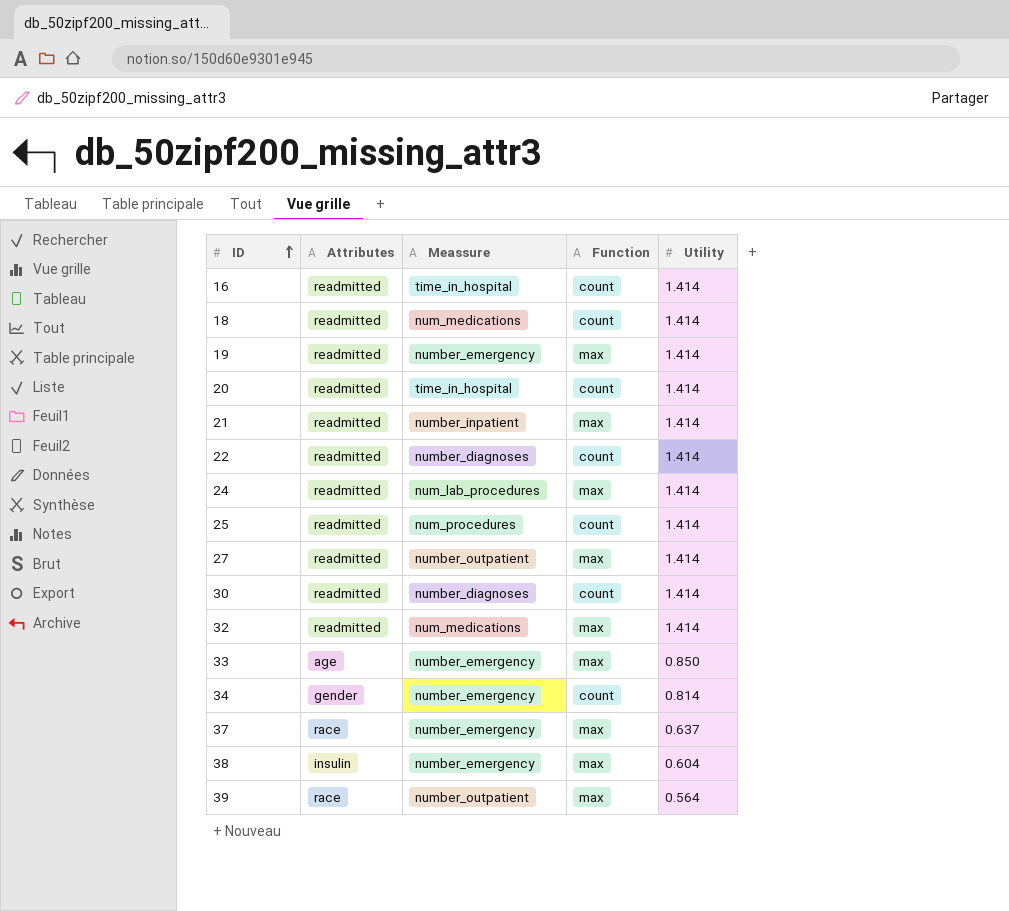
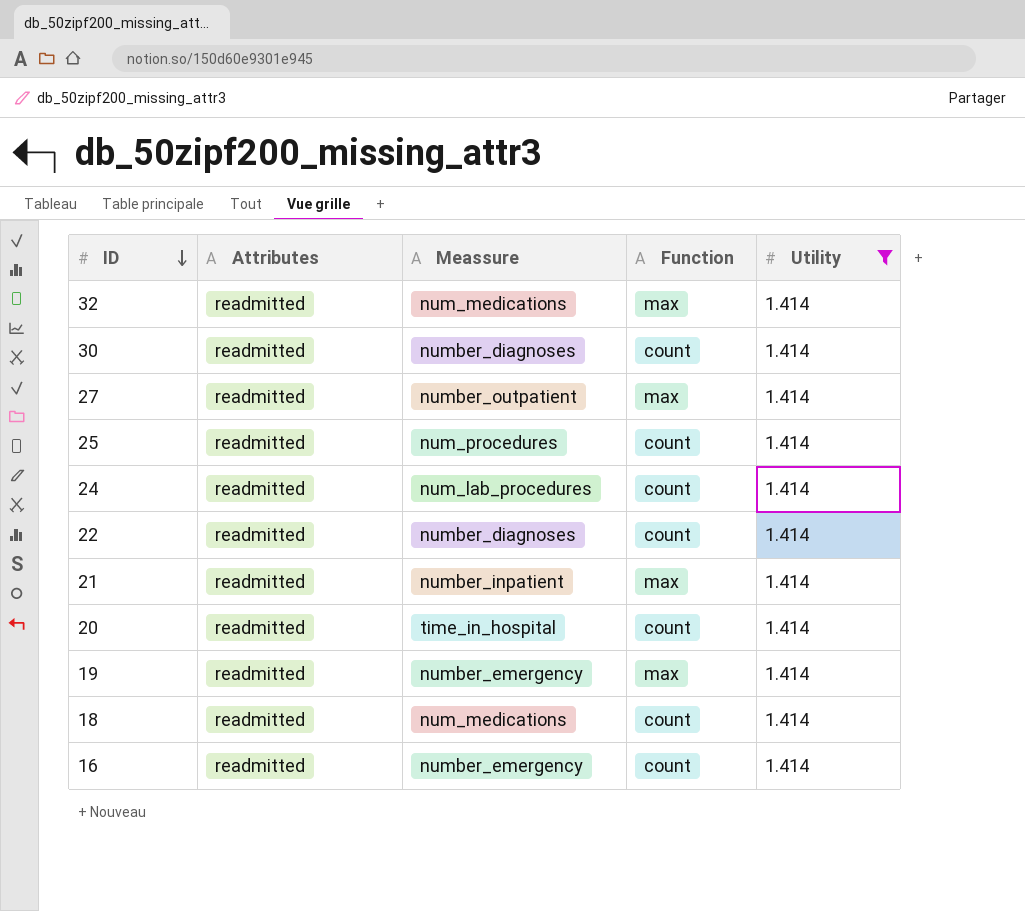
filter: none -> Utility = 1.414
row order: ID ascending -> ID descending
24 | Function: max -> count
16 | Meassure: time_in_hospital -> number_emergency

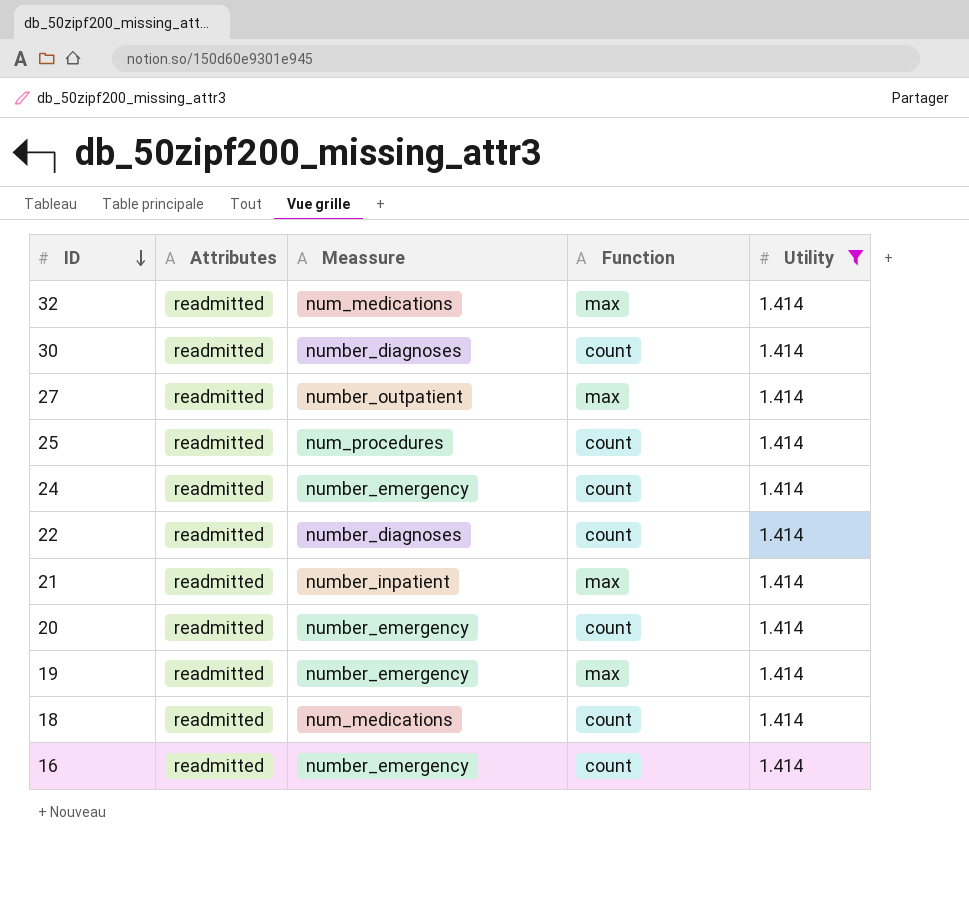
24 | Meassure: num_lab_procedures -> number_emergency
20 | Meassure: time_in_hospital -> number_emergency

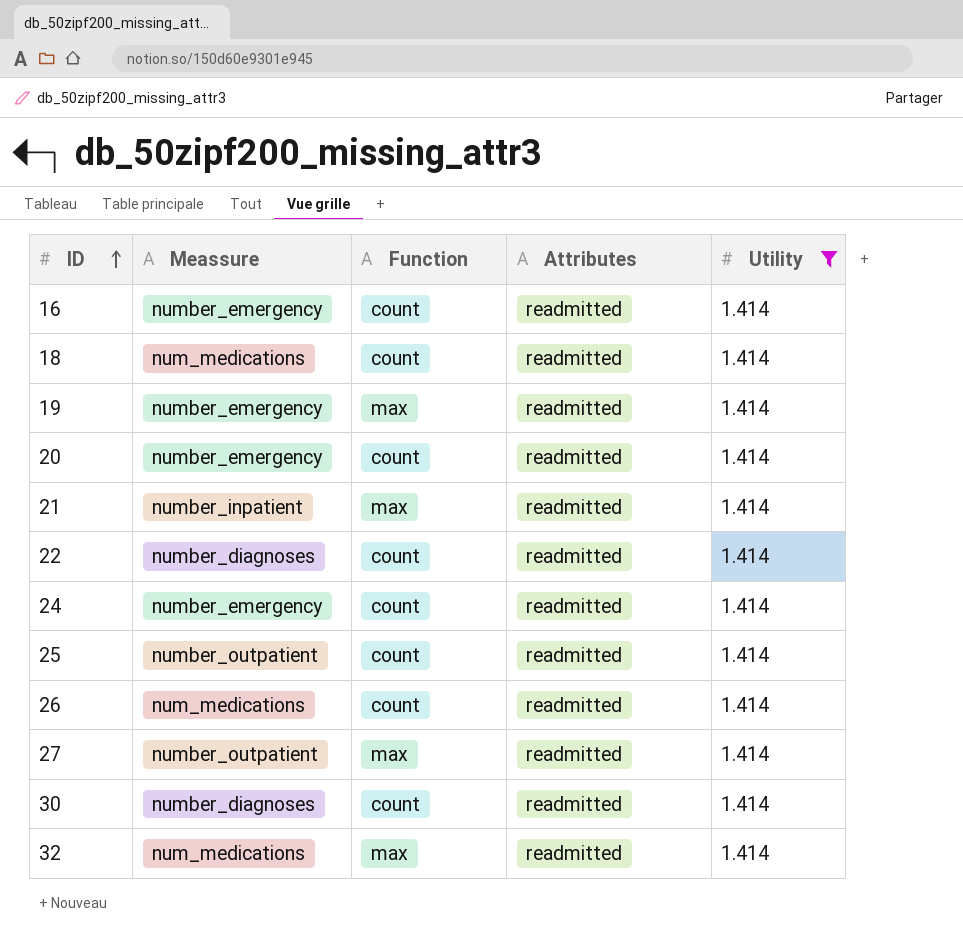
row order: ID descending -> ID ascending
column Attributes | position: 2 -> 4
25 | Meassure: num_procedures -> number_outpatient
row 26: none -> num_medications | count | readmitted | 1.414

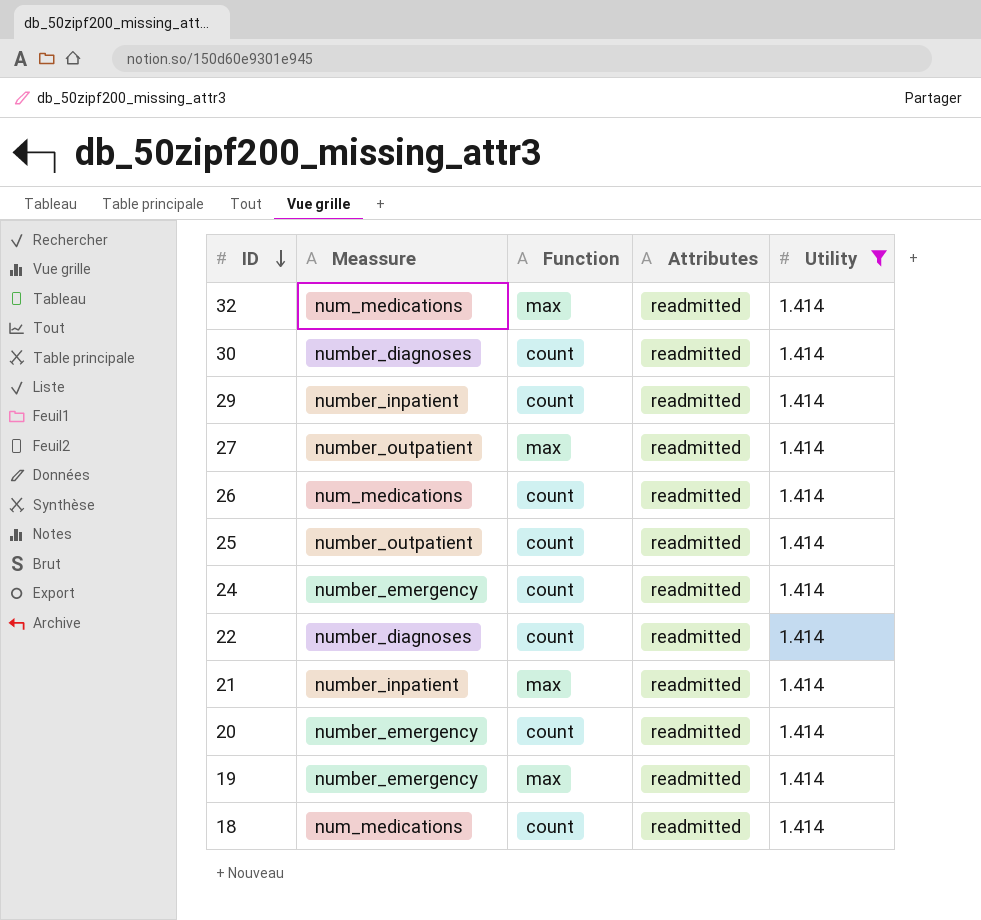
row order: ID ascending -> ID descending
row 16: number_emergency | count | readmitted | 1.414 -> none
row 29: none -> number_inpatient | count | readmitted | 1.414

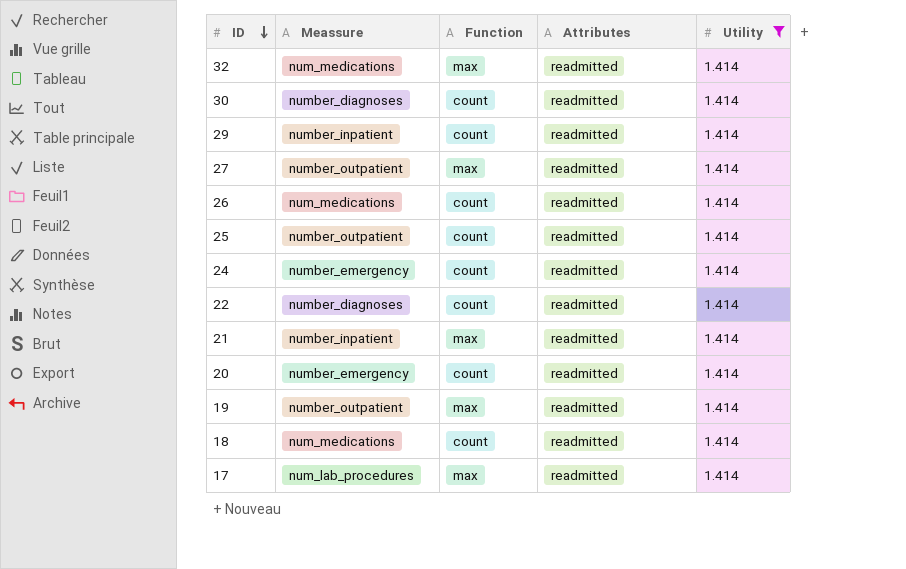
19 | Meassure: number_emergency -> number_outpatient
row 17: none -> num_lab_procedures | max | readmitted | 1.414

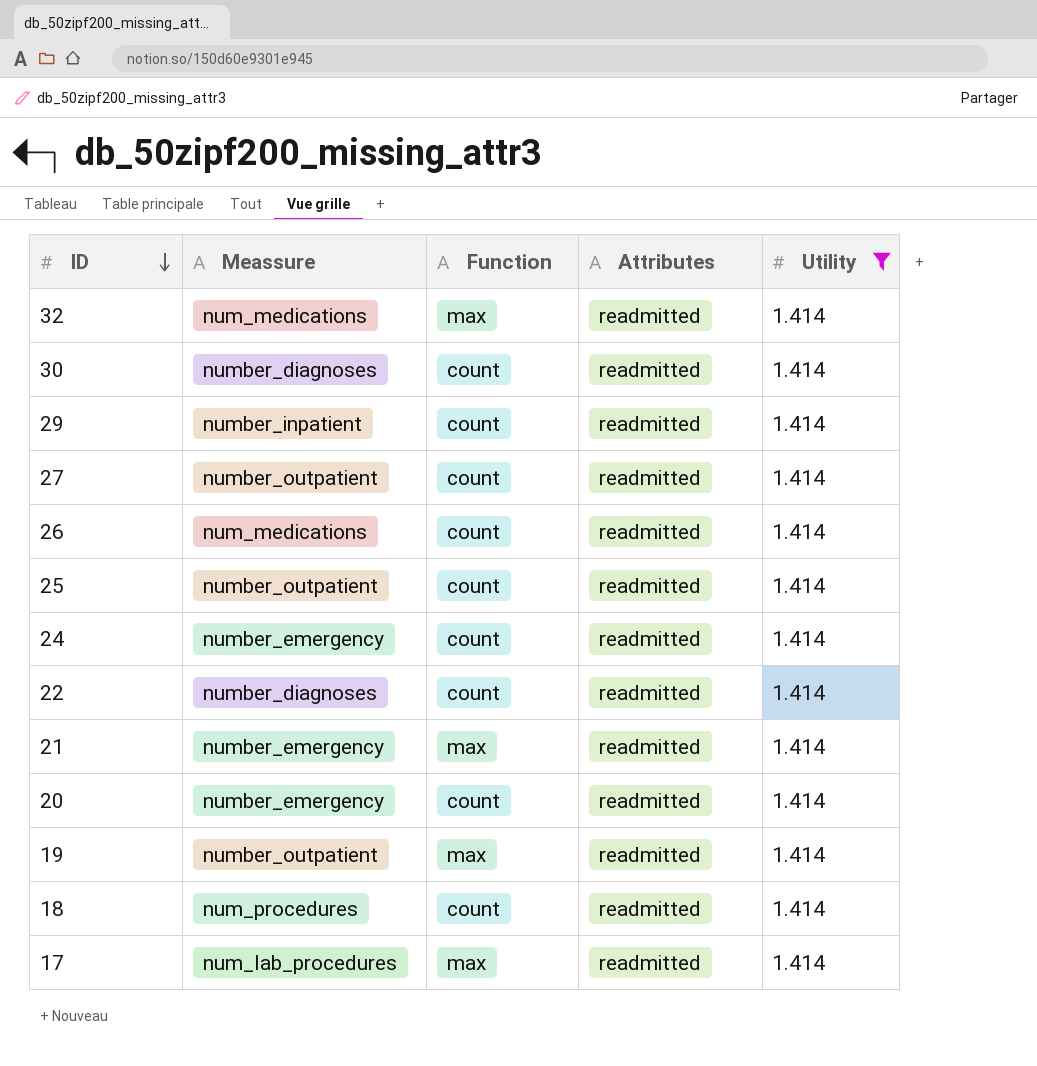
27 | Function: max -> count
21 | Meassure: number_inpatient -> number_emergency
18 | Meassure: num_medications -> num_procedures

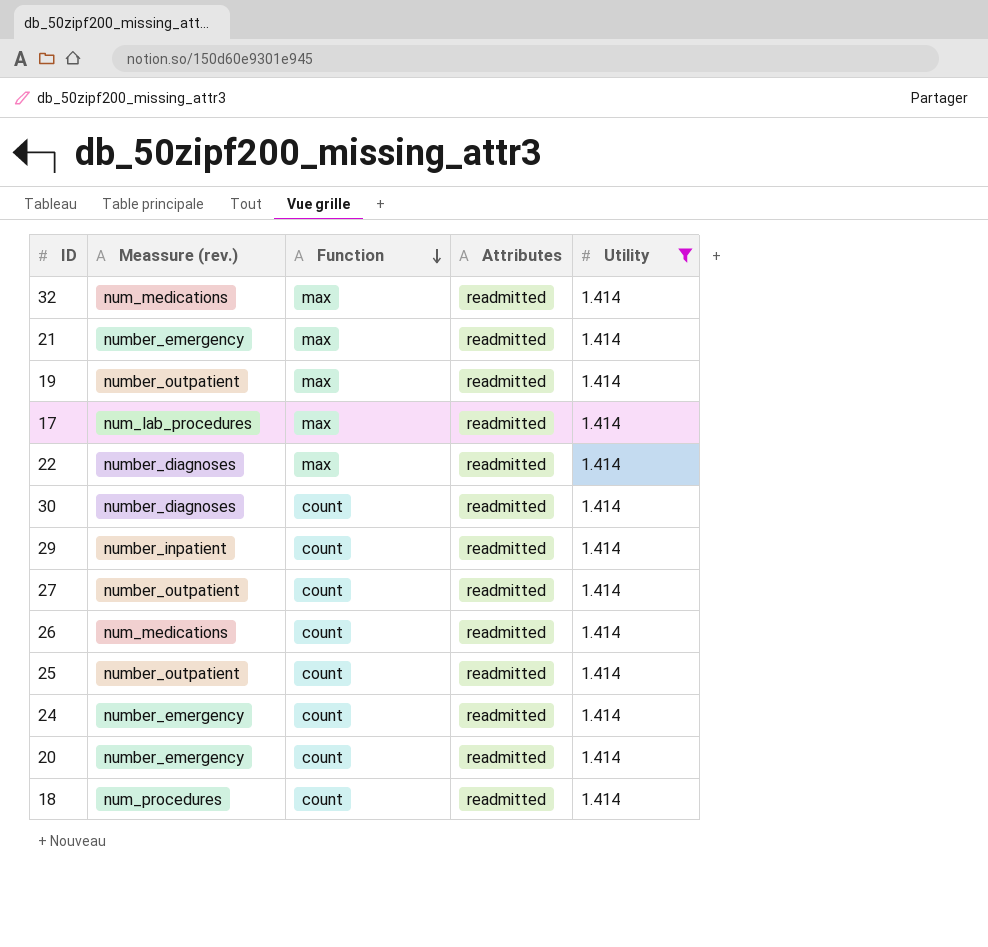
row order: ID descending -> Function descending
column name: Meassure -> Meassure (rev.)
22 | Function: count -> max

